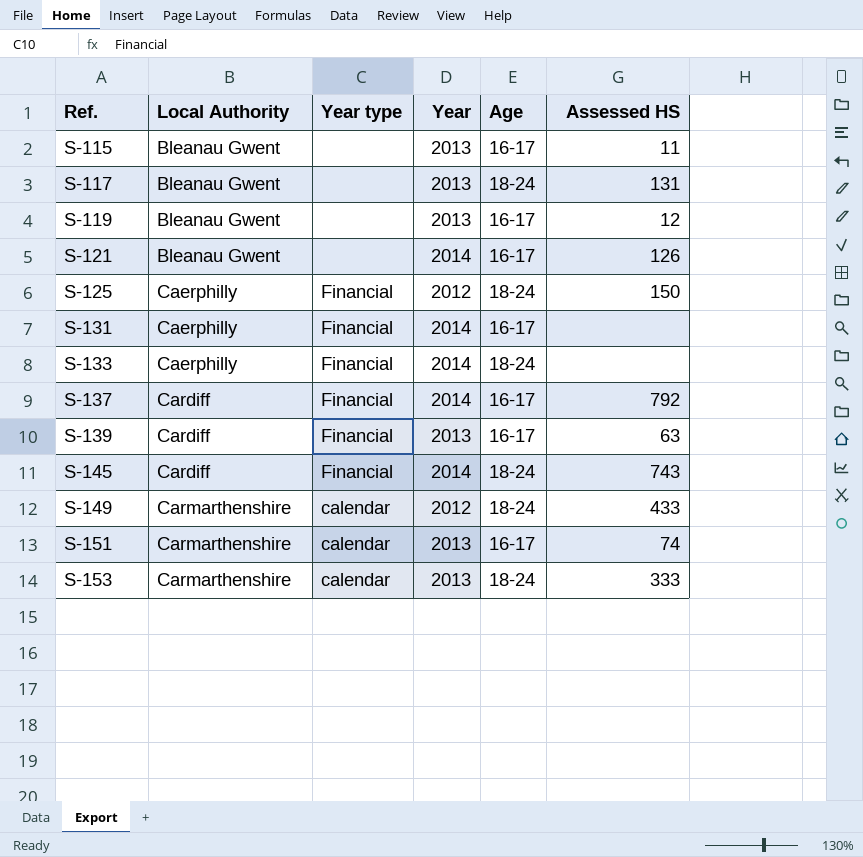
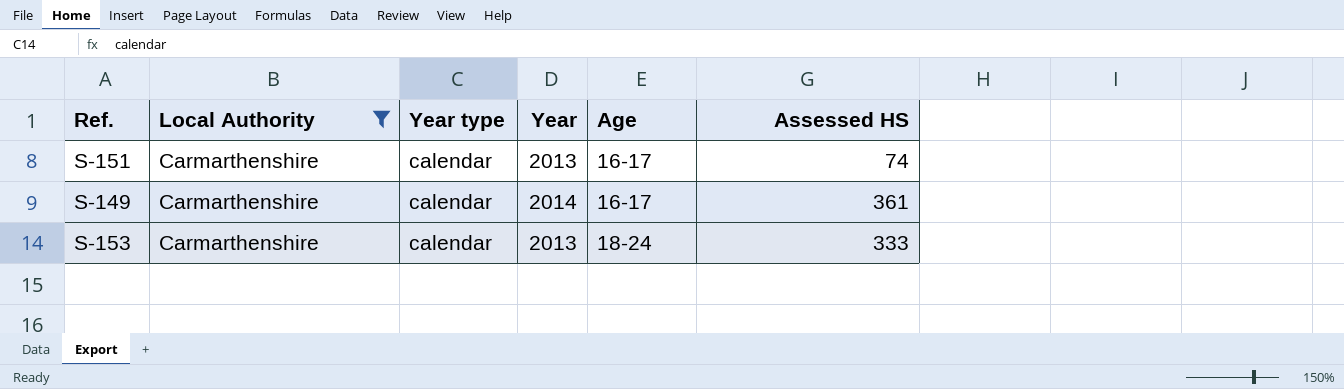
filter: none -> Local Authority = Carmarthenshire
row order: Ref. ascending -> Age ascending
S-149 | Year: 2012 -> 2014
S-149 | Age: 18-24 -> 16-17
S-149 | Assessed HS: 433 -> 361

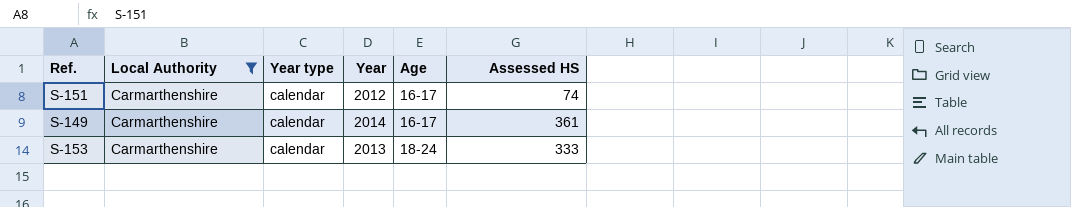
S-151 | Year: 2013 -> 2012

